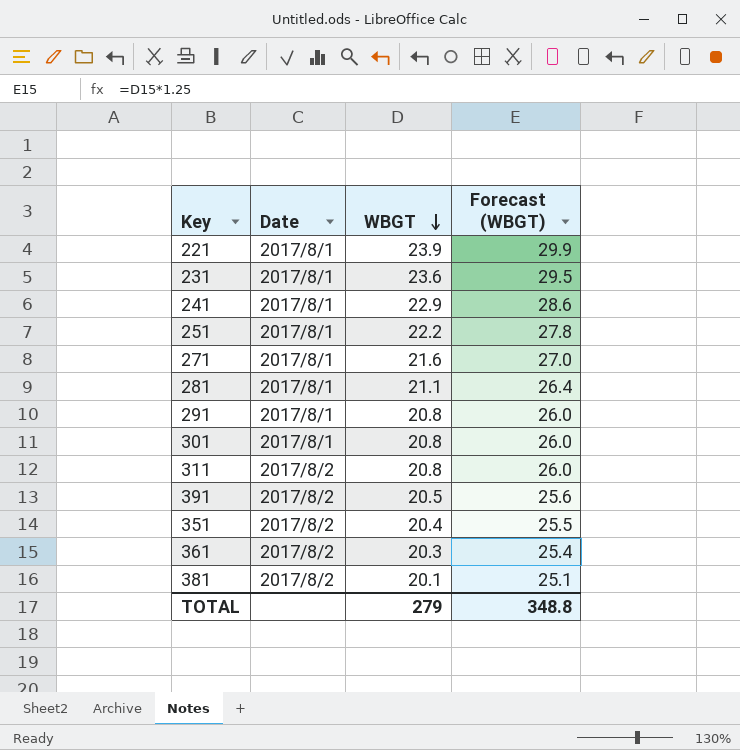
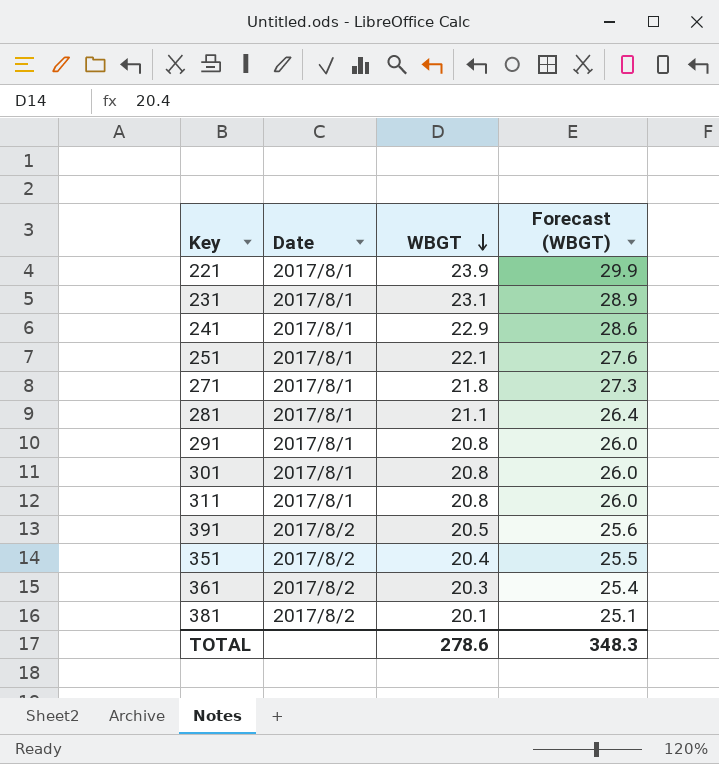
231 | WBGT: 23.6 -> 23.1
231 | Forecast (WBGT): 29.5 -> 28.9
251 | WBGT: 22.2 -> 22.1
251 | Forecast (WBGT): 27.8 -> 27.6
271 | WBGT: 21.6 -> 21.8
271 | Forecast (WBGT): 27.0 -> 27.3
311 | Date: 2017/8/2 -> 2017/8/1
TOTAL | WBGT: 279 -> 278.6
TOTAL | Forecast (WBGT): 348.8 -> 348.3

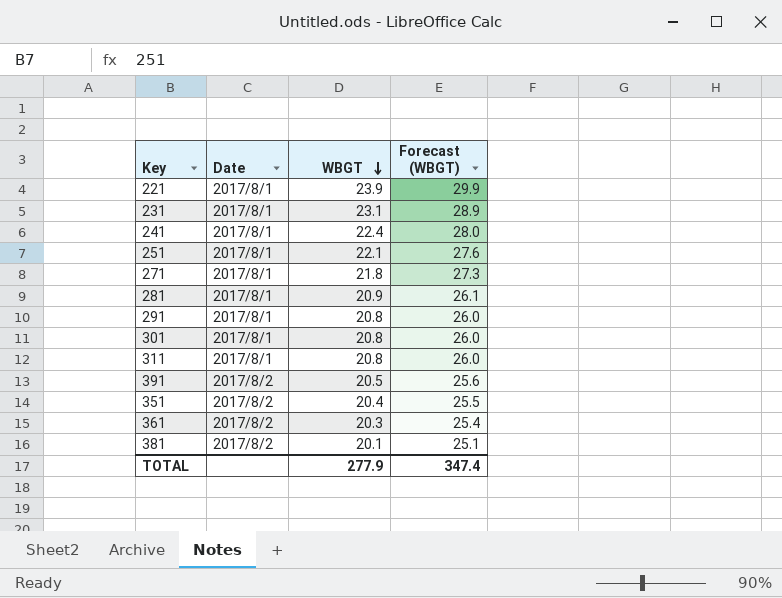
241 | WBGT: 22.9 -> 22.4
241 | Forecast (WBGT): 28.6 -> 28.0
281 | WBGT: 21.1 -> 20.9
281 | Forecast (WBGT): 26.4 -> 26.1
TOTAL | WBGT: 278.6 -> 277.9
TOTAL | Forecast (WBGT): 348.3 -> 347.4

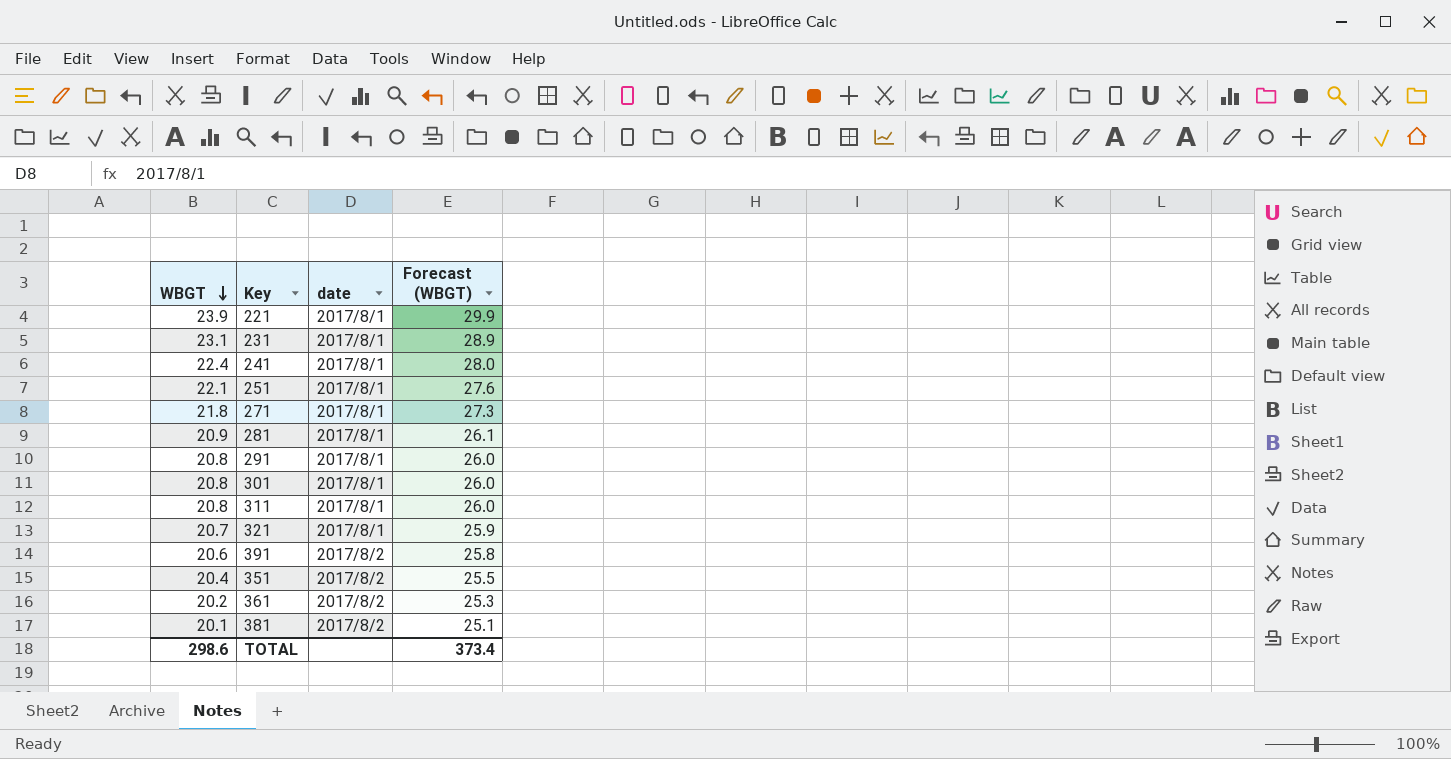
column WBGT | position: 3 -> 1
column name: Date -> date
row 321: none -> 20.7 | 2017/8/1 | 25.9
391 | WBGT: 20.5 -> 20.6
391 | Forecast (WBGT): 25.6 -> 25.8
361 | WBGT: 20.3 -> 20.2
361 | Forecast (WBGT): 25.4 -> 25.3
TOTAL | WBGT: 277.9 -> 298.6
TOTAL | Forecast (WBGT): 347.4 -> 373.4

